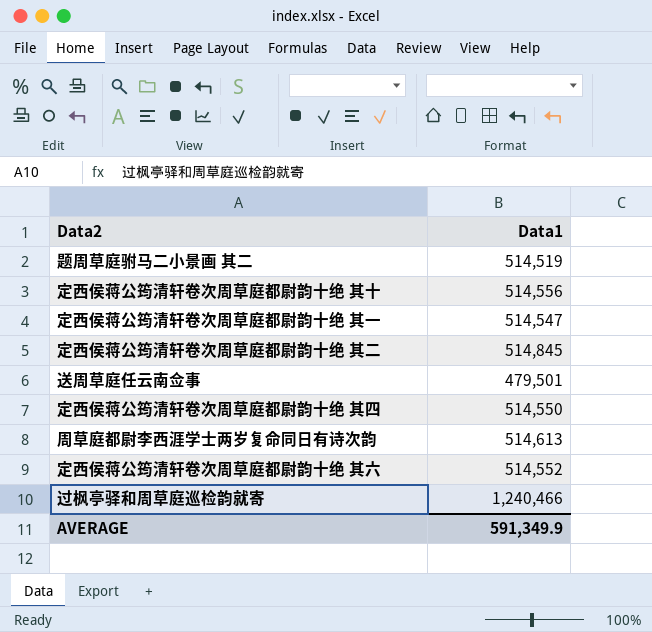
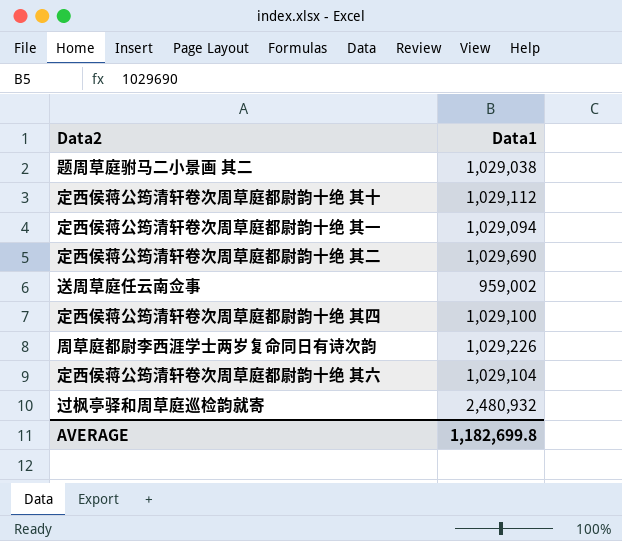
题周草庭驸马二小景画 其二 | Data1: 514,519 -> 1,029,038
定西侯蒋公筠清轩卷次周草庭都尉韵十绝 其十 | Data1: 514,556 -> 1,029,112
定西侯蒋公筠清轩卷次周草庭都尉韵十绝 其一 | Data1: 514,547 -> 1,029,094
定西侯蒋公筠清轩卷次周草庭都尉韵十绝 其二 | Data1: 514,845 -> 1,029,690
送周草庭任云南佥事 | Data1: 479,501 -> 959,002
定西侯蒋公筠清轩卷次周草庭都尉韵十绝 其四 | Data1: 514,550 -> 1,029,100
周草庭都尉李西涯学士两岁复命同日有诗次韵 | Data1: 514,613 -> 1,029,226
定西侯蒋公筠清轩卷次周草庭都尉韵十绝 其六 | Data1: 514,552 -> 1,029,104
过枫亭驿和周草庭巡检韵就寄 | Data1: 1,240,466 -> 2,480,932
AVERAGE | Data1: 591,349.9 -> 1,182,699.8

